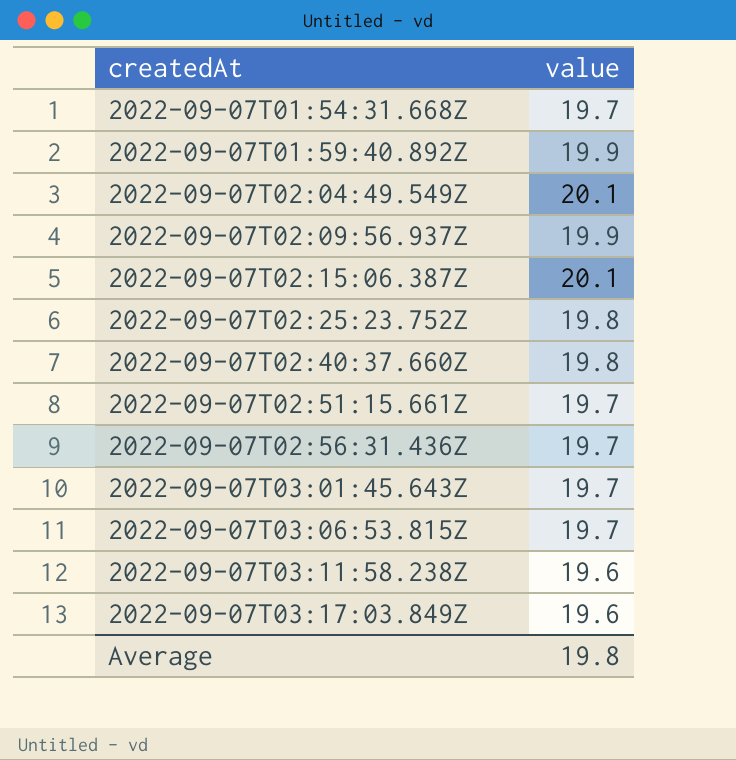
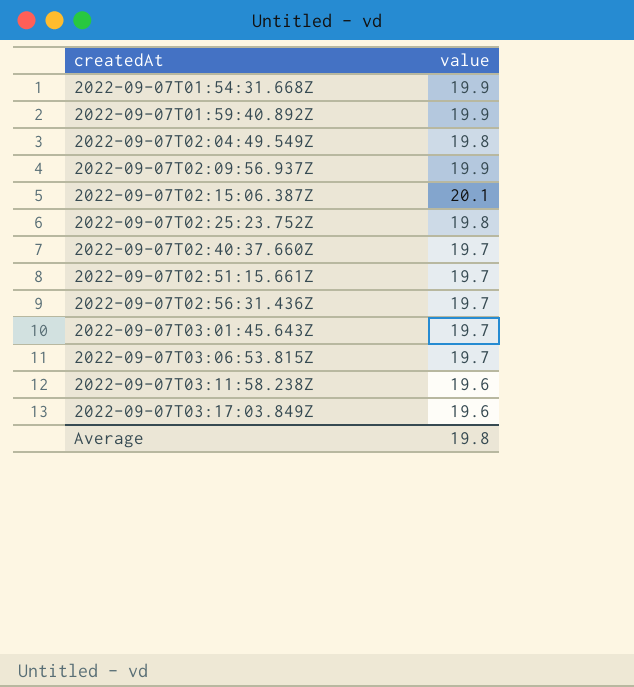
2022-09-07T01:54:31.668Z | value: 19.7 -> 19.9
2022-09-07T02:04:49.549Z | value: 20.1 -> 19.8
2022-09-07T02:40:37.660Z | value: 19.8 -> 19.7

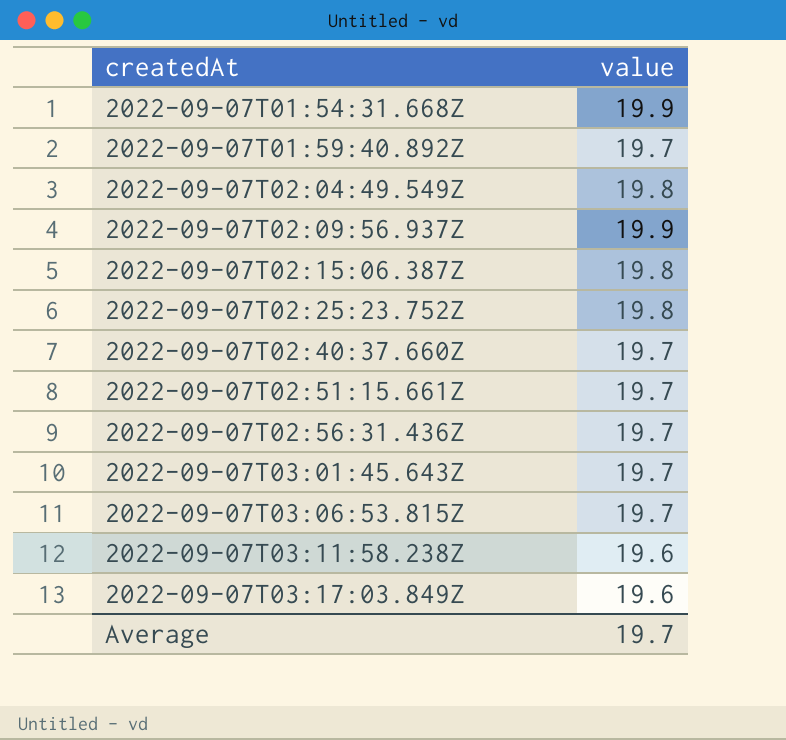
2022-09-07T01:59:40.892Z | value: 19.9 -> 19.7
2022-09-07T02:15:06.387Z | value: 20.1 -> 19.8
Average | value: 19.8 -> 19.7

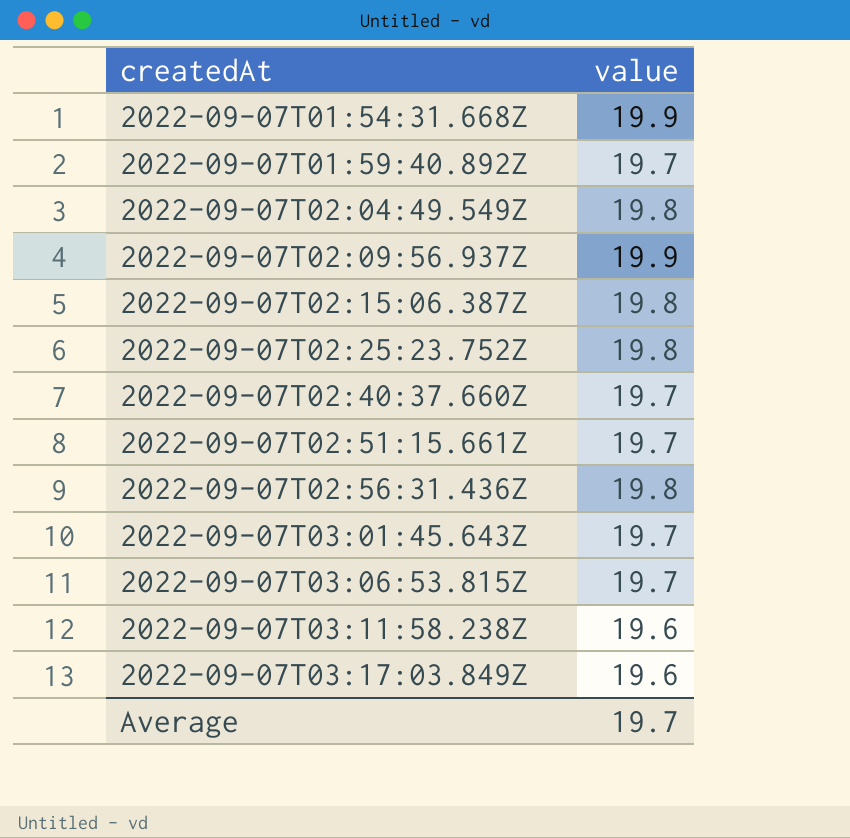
2022-09-07T02:56:31.436Z | value: 19.7 -> 19.8

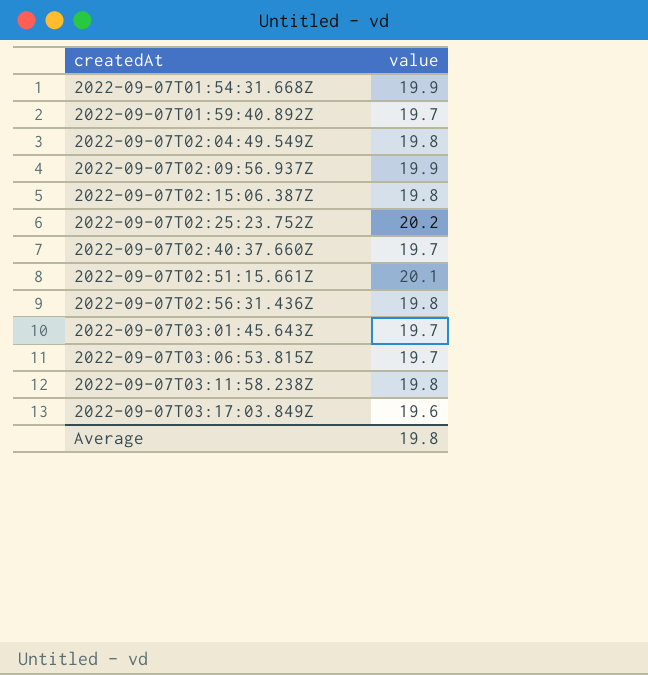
2022-09-07T02:25:23.752Z | value: 19.8 -> 20.2
2022-09-07T02:51:15.661Z | value: 19.7 -> 20.1
2022-09-07T03:11:58.238Z | value: 19.6 -> 19.8
Average | value: 19.7 -> 19.8

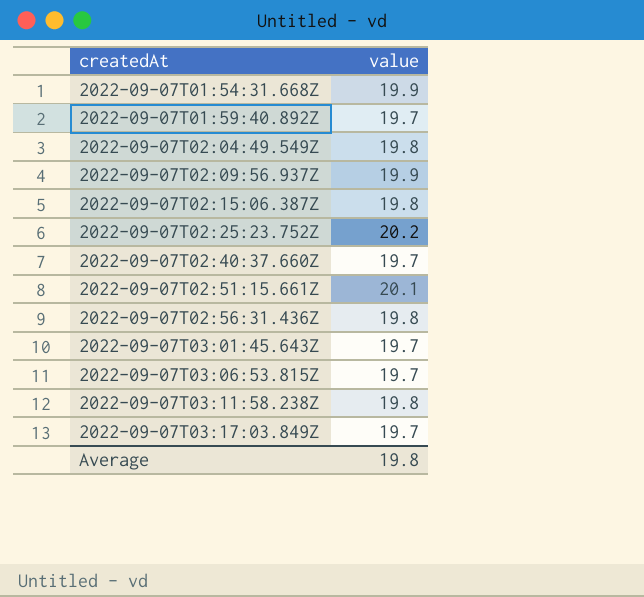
2022-09-07T03:17:03.849Z | value: 19.6 -> 19.7

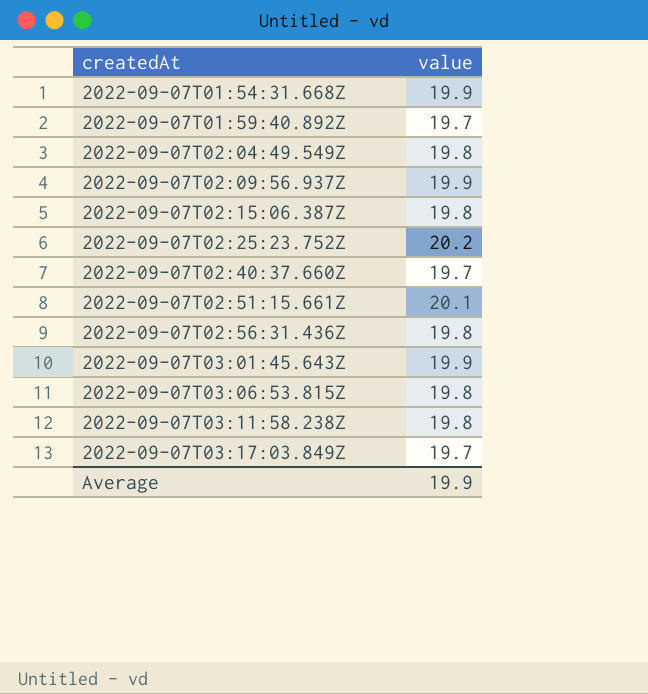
2022-09-07T03:01:45.643Z | value: 19.7 -> 19.9
2022-09-07T03:06:53.815Z | value: 19.7 -> 19.8
Average | value: 19.8 -> 19.9

